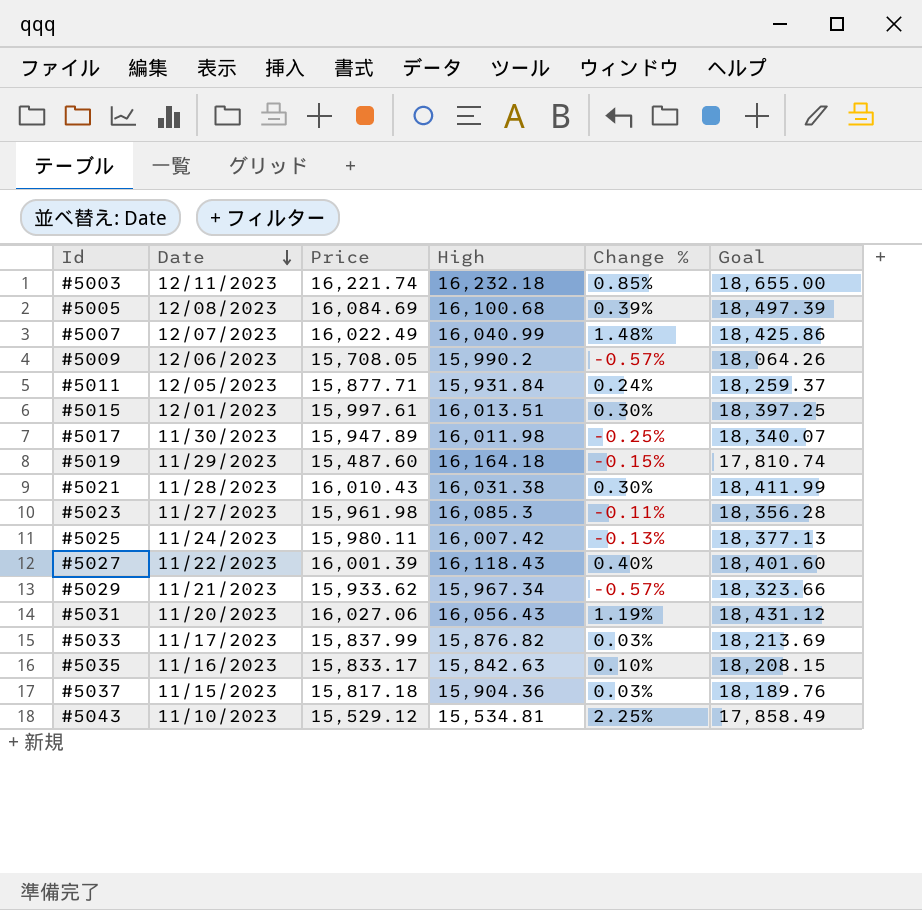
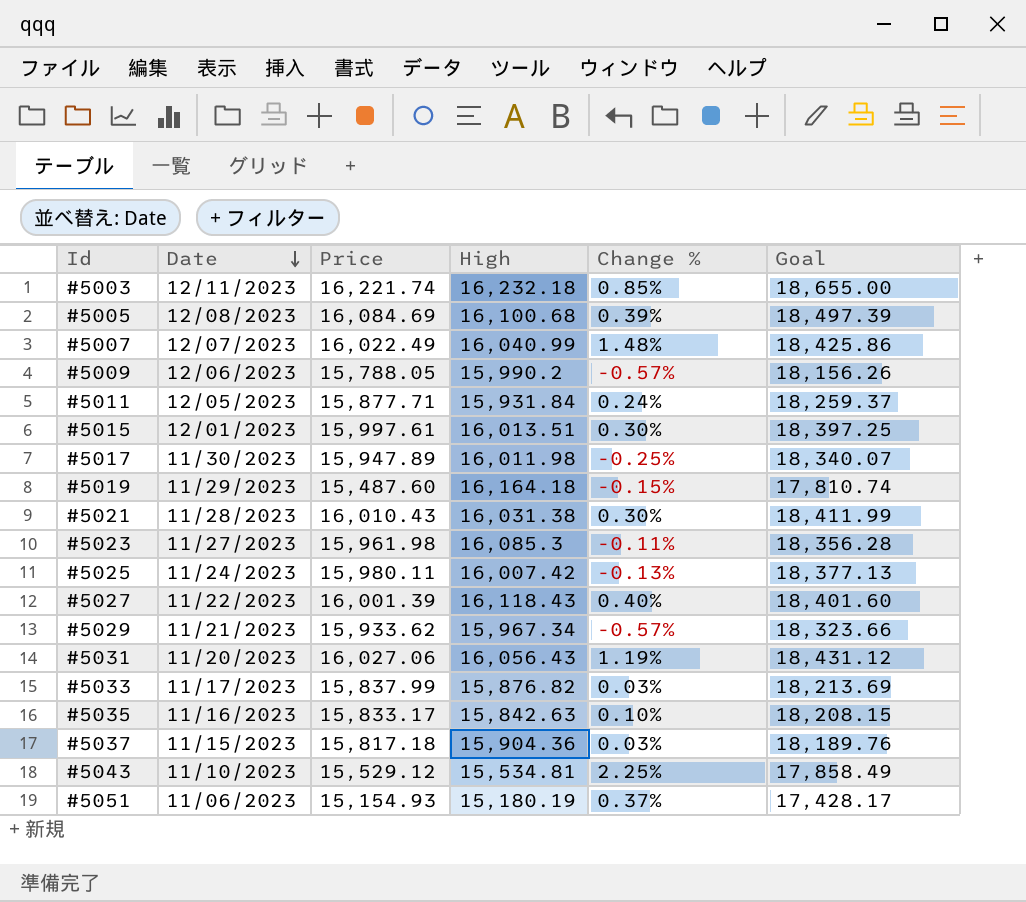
#5009 | Price: 15,708.05 -> 15,788.05
#5009 | Goal: 18,064.26 -> 18,156.26
row #5051: none -> 11/06/2023 | 15,154.93 | 15,180.19 | 0.37% | 17,428.17

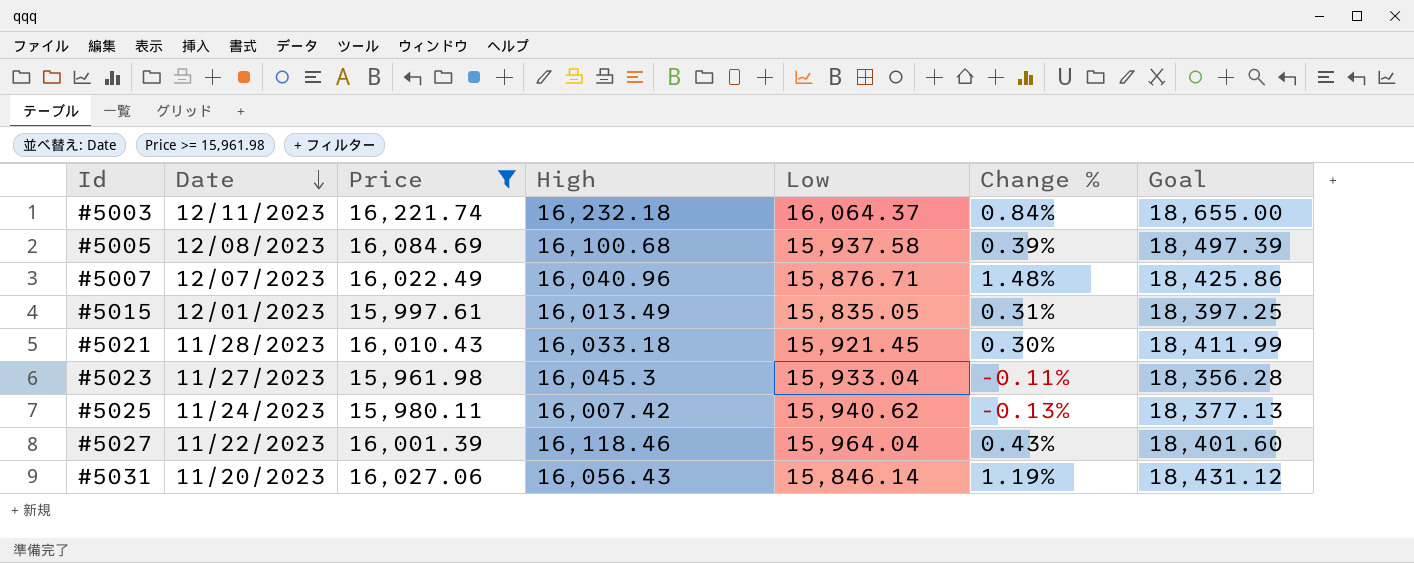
filter: none -> Price >= 15,961.98
column Low | position: none -> 5
#5003 | Change %: 0.85% -> 0.84%
#5007 | High: 16,040.99 -> 16,040.96
#5015 | High: 16,013.51 -> 16,013.49
#5015 | Change %: 0.30% -> 0.31%
#5021 | High: 16,031.38 -> 16,033.18
#5023 | High: 16,085.3 -> 16,045.3
#5027 | High: 16,118.43 -> 16,118.46
#5027 | Change %: 0.40% -> 0.43%

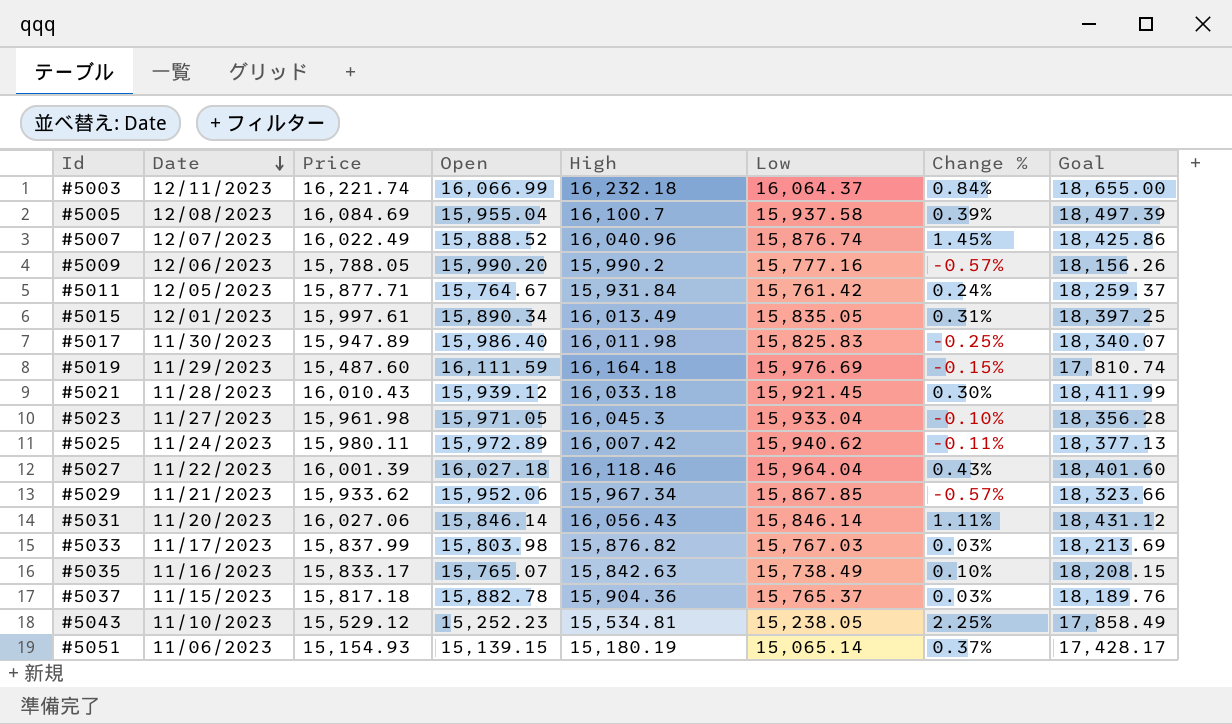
filter: Price >= 15,961.98 -> none
column Open | position: none -> 4
#5005 | High: 16,100.68 -> 16,100.7
#5007 | Low: 15,876.71 -> 15,876.74
#5007 | Change %: 1.48% -> 1.45%
#5023 | Change %: -0.11% -> -0.10%
#5025 | Change %: -0.13% -> -0.11%
#5031 | Change %: 1.19% -> 1.11%

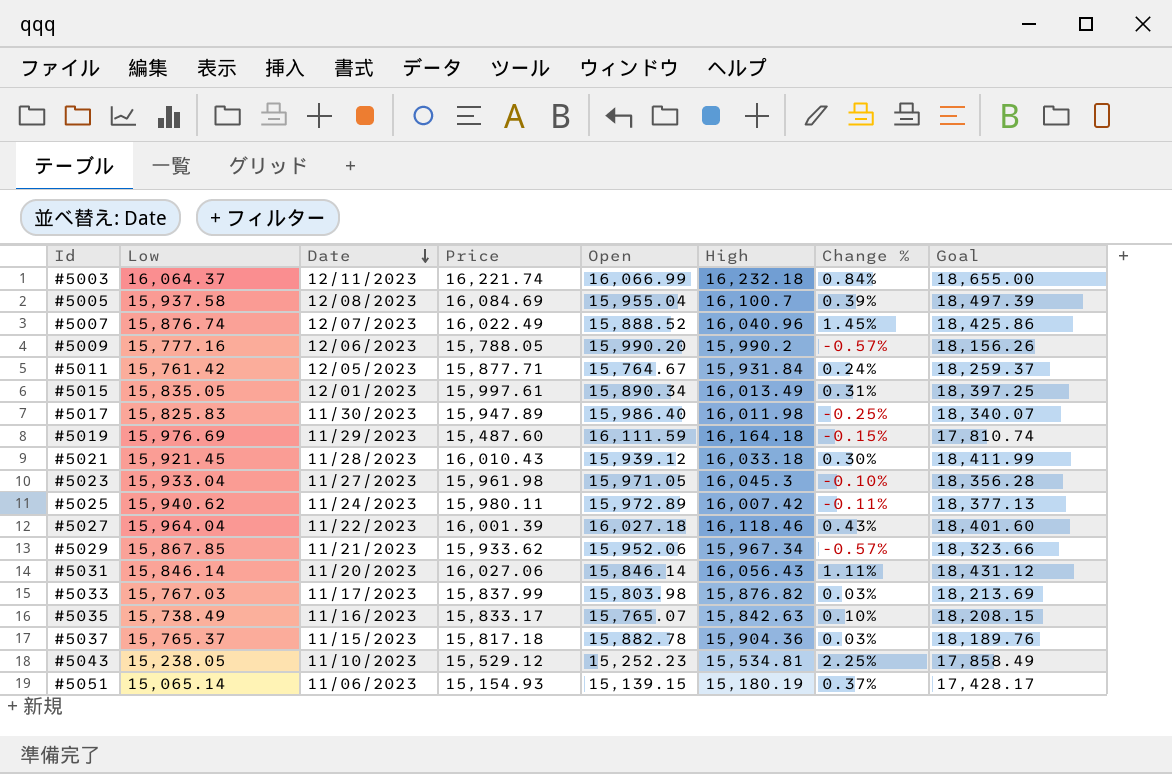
column Low | position: 6 -> 2

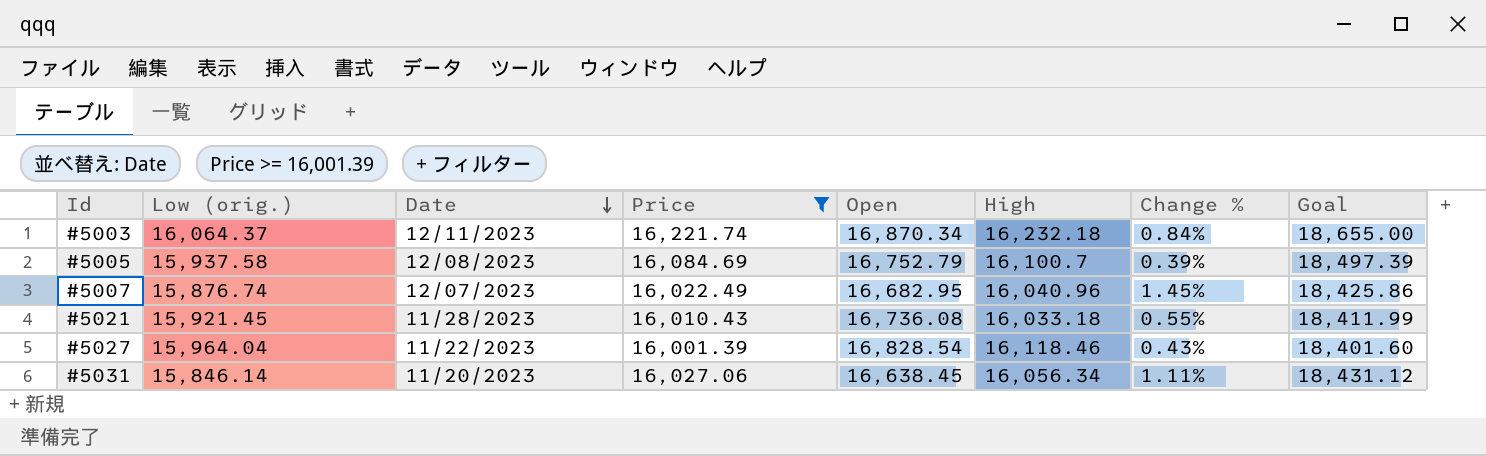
filter: none -> Price >= 16,001.39
column name: Low -> Low (orig.)
#5003 | Open: 16,066.99 -> 16,870.34
#5005 | Open: 15,955.04 -> 16,752.79
#5007 | Open: 15,888.52 -> 16,682.95
#5021 | Open: 15,939.12 -> 16,736.08
#5021 | Change %: 0.30% -> 0.55%
#5027 | Open: 16,027.18 -> 16,828.54
#5031 | Open: 15,846.14 -> 16,638.45
#5031 | High: 16,056.43 -> 16,056.34

